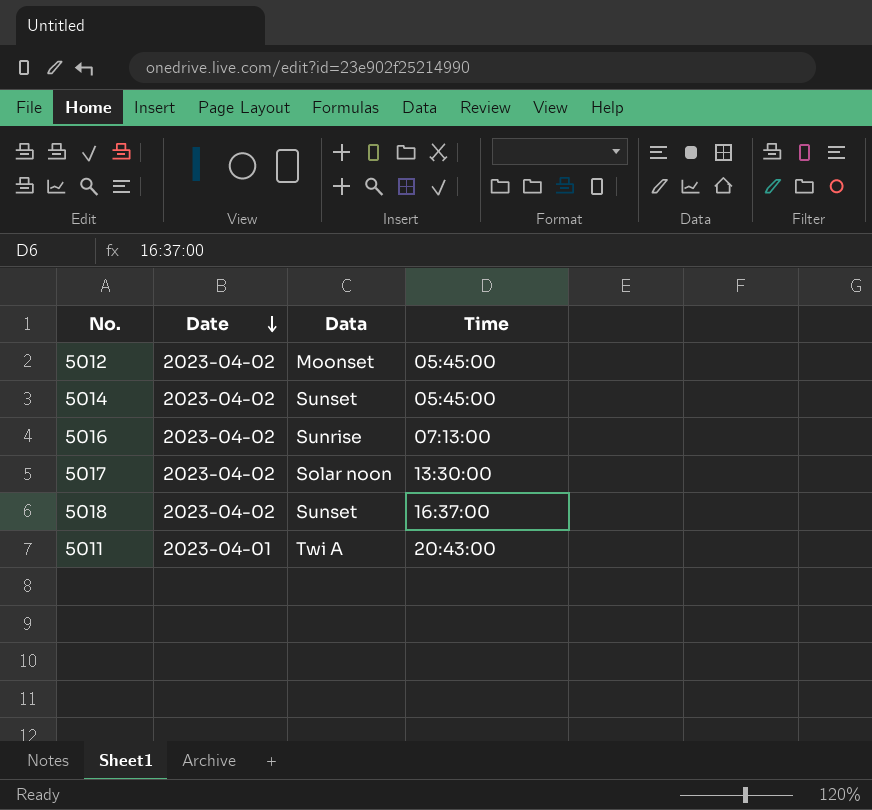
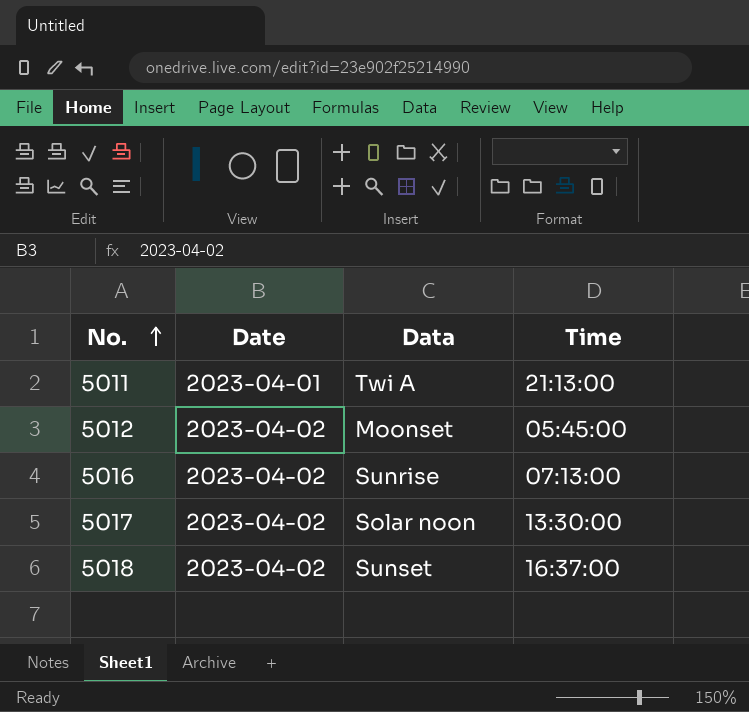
row order: Date descending -> No. ascending
row 5014: 2023-04-02 | Sunset | 05:45:00 -> none
5011 | Time: 20:43:00 -> 21:13:00

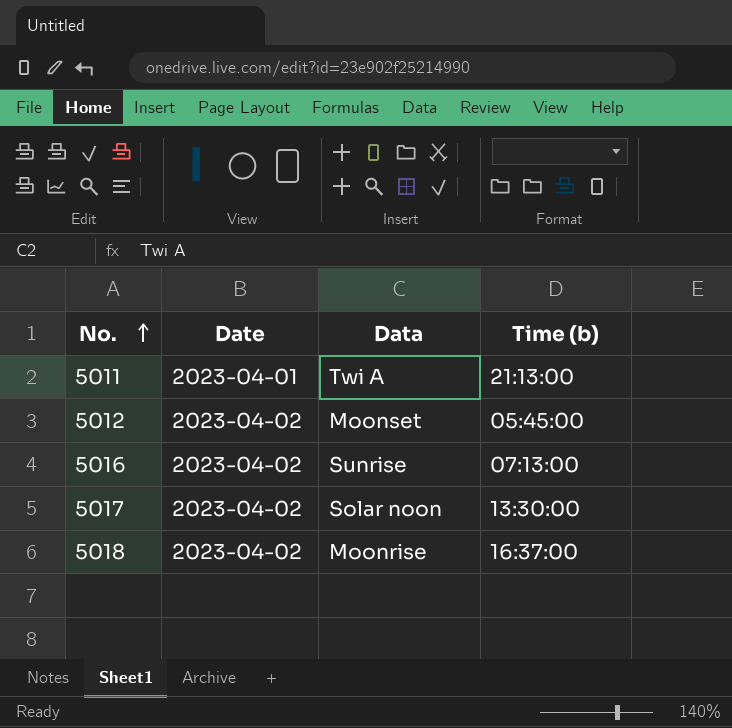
column name: Time -> Time (b)
5018 | Data: Sunset -> Moonrise

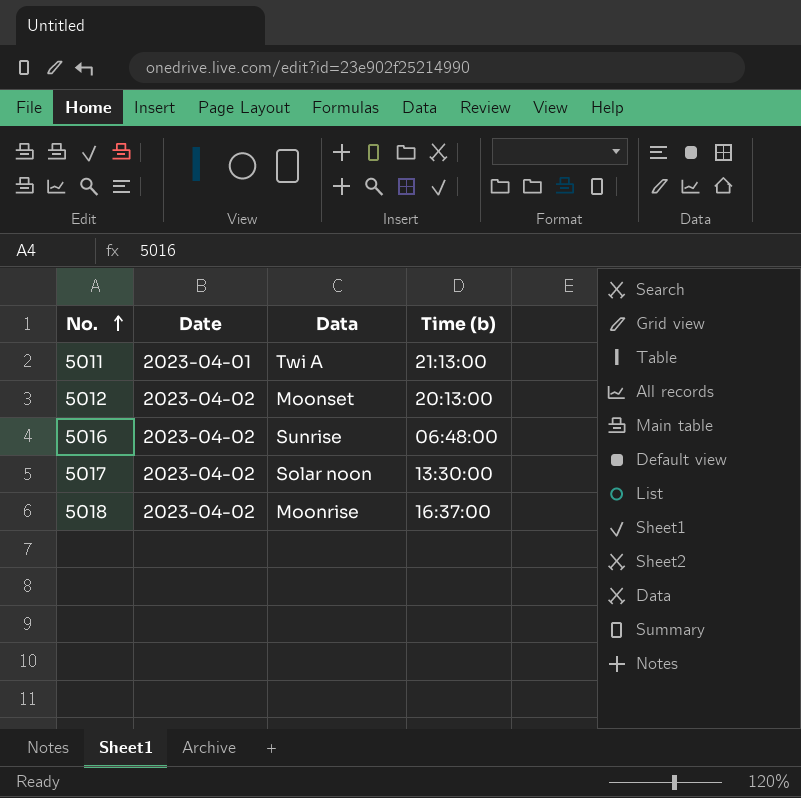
5012 | Time (b): 05:45:00 -> 20:13:00
5016 | Time (b): 07:13:00 -> 06:48:00

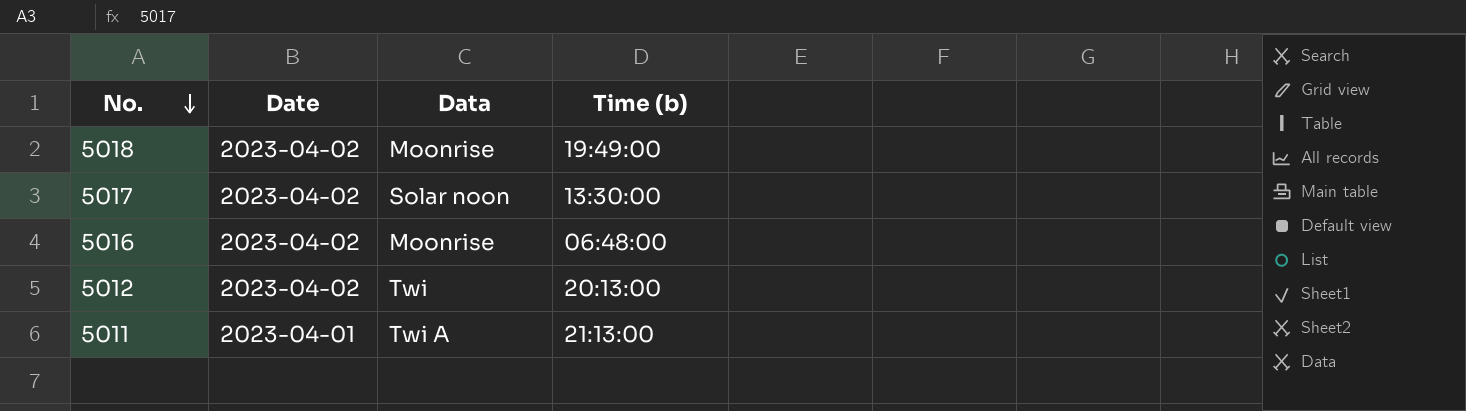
row order: No. ascending -> No. descending
5018 | Time (b): 16:37:00 -> 19:49:00
5016 | Data: Sunrise -> Moonrise
5012 | Data: Moonset -> Twi

